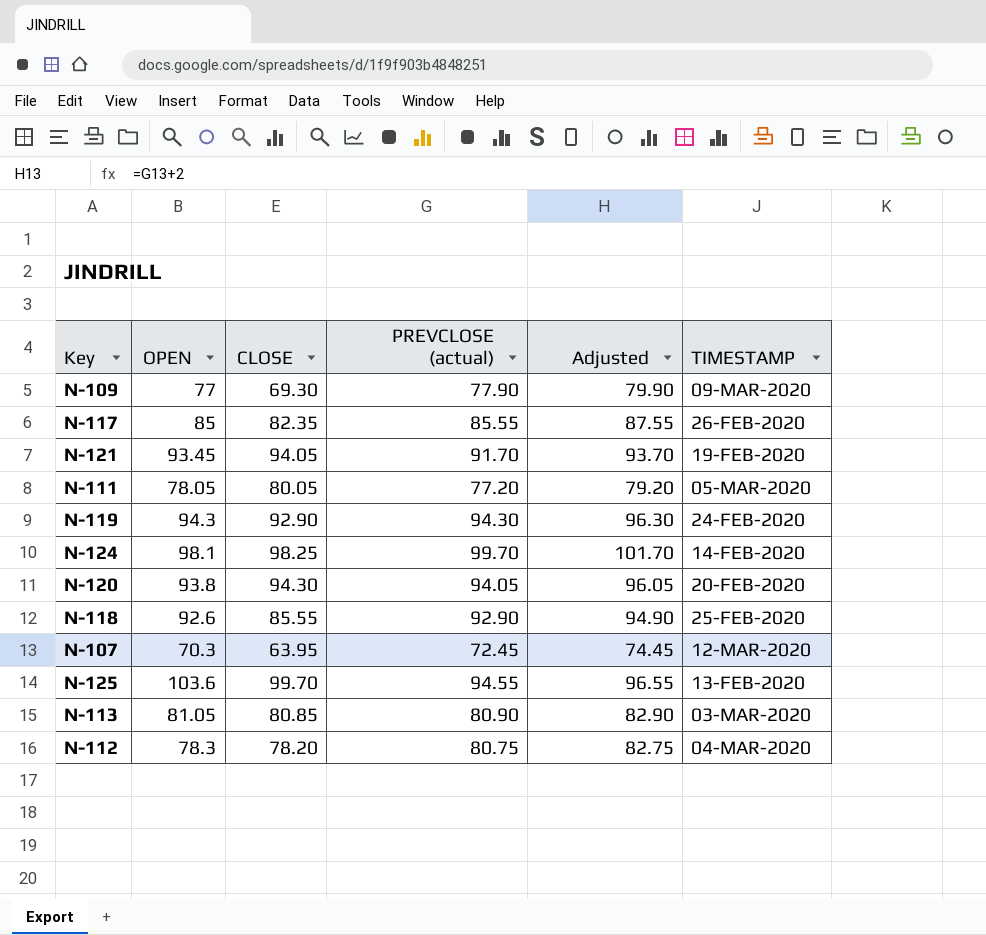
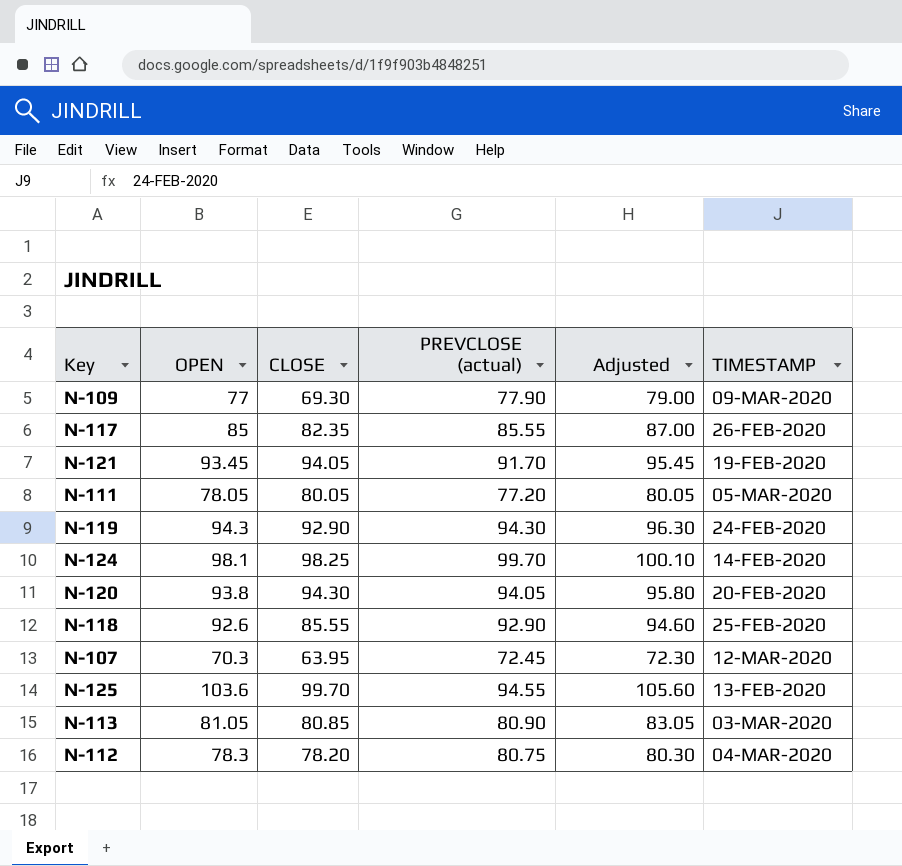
column Adjusted | formula: [PREVCLOSE (actual)] + 2 -> [OPEN] + 2

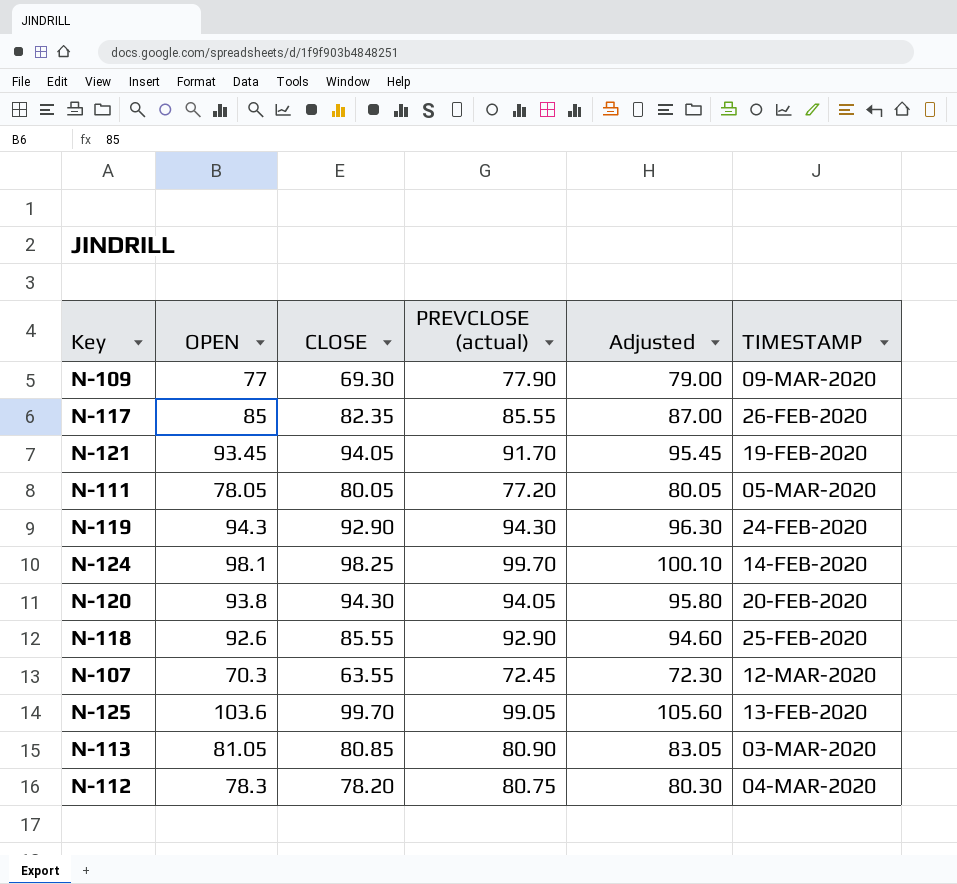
N-107 | CLOSE: 63.95 -> 63.55
N-125 | PREVCLOSE (actual): 94.55 -> 99.05

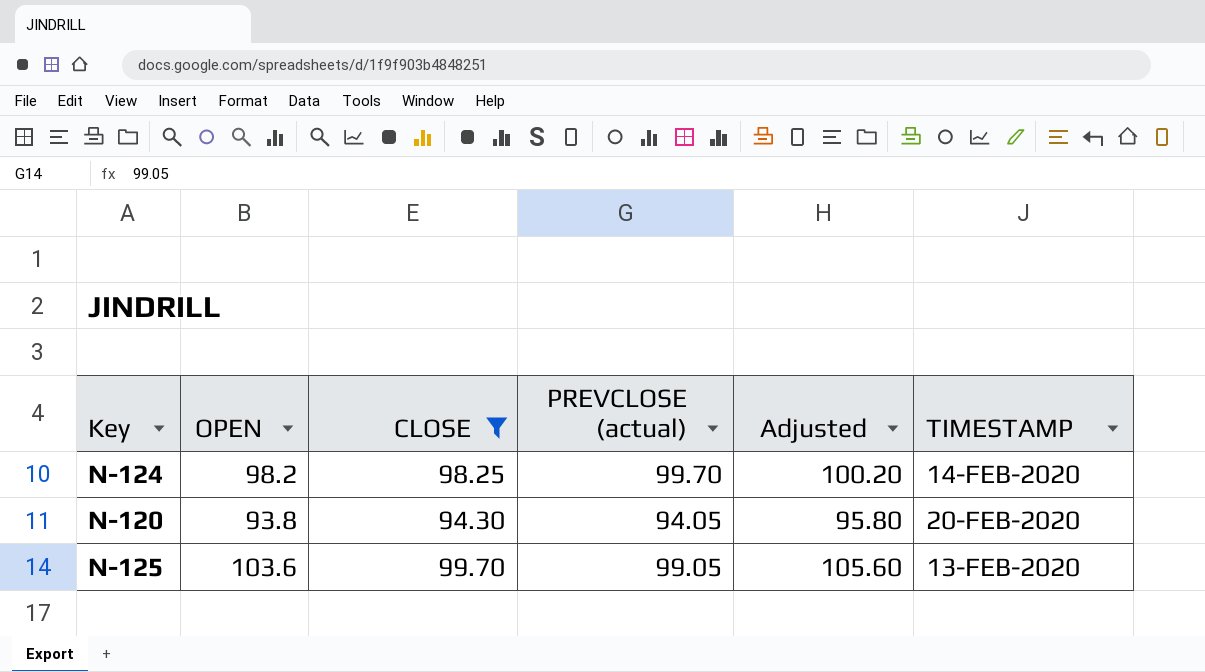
filter: none -> CLOSE >= 94.30
N-124 | OPEN: 98.1 -> 98.2
N-124 | Adjusted: 100.10 -> 100.20

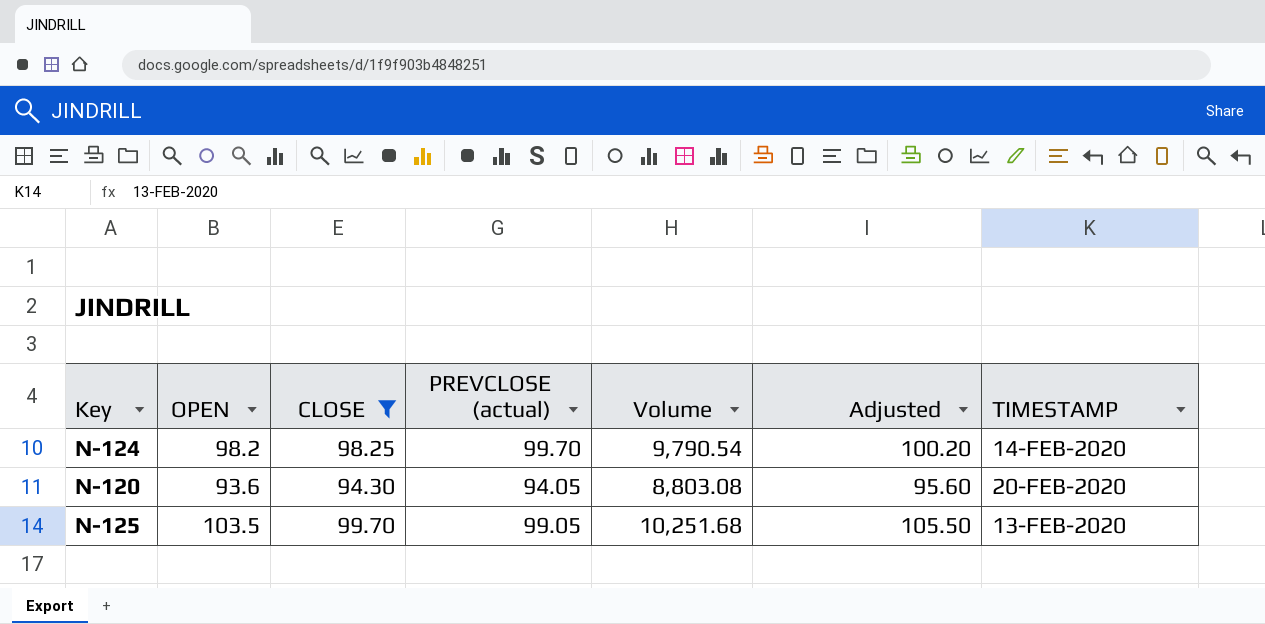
column Volume | formula: none -> [OPEN] * [PREVCLOSE (actual)]
N-120 | OPEN: 93.8 -> 93.6
N-120 | Adjusted: 95.80 -> 95.60
N-125 | OPEN: 103.6 -> 103.5
N-125 | Adjusted: 105.60 -> 105.50

